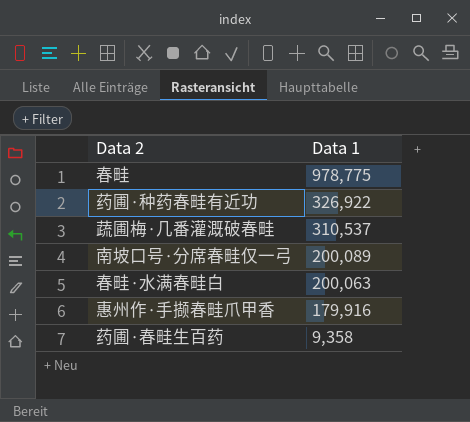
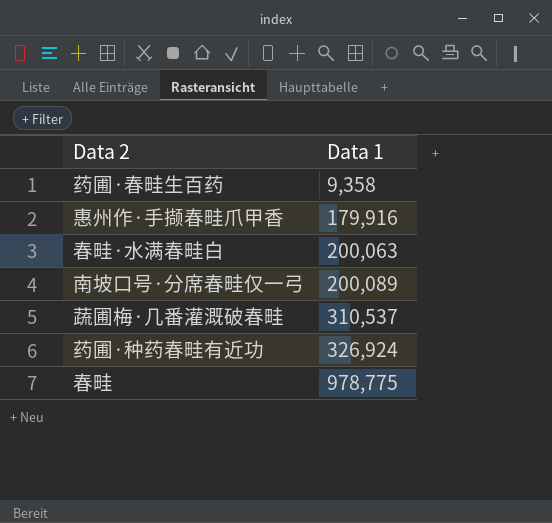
row order: Data 1 descending -> Data 1 ascending
药圃·种药春畦有近功 | Data 1: 326,922 -> 326,924

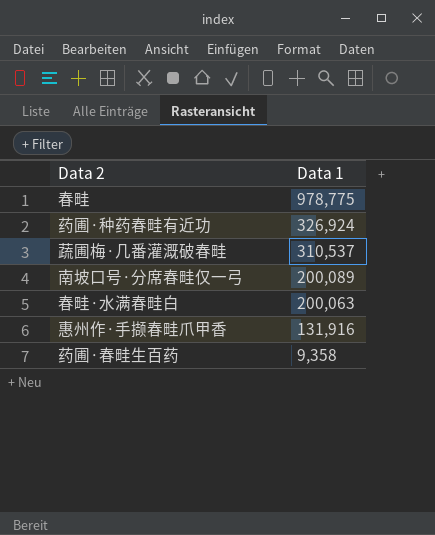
row order: Data 1 ascending -> Data 1 descending
惠州作·手撷春畦爪甲香 | Data 1: 179,916 -> 131,916

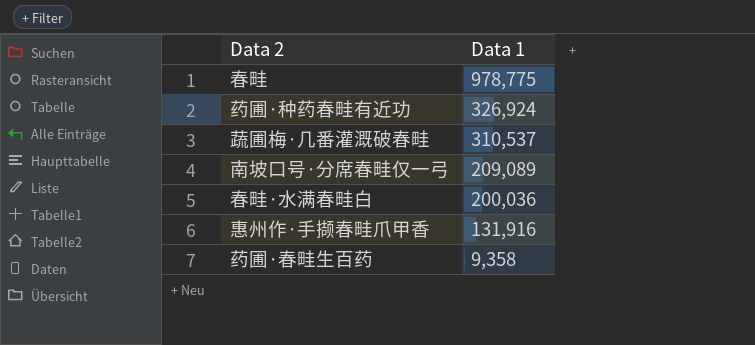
南坡口号·分席春畦仅一弓 | Data 1: 200,089 -> 209,089
春畦·水满春畦白 | Data 1: 200,063 -> 200,036

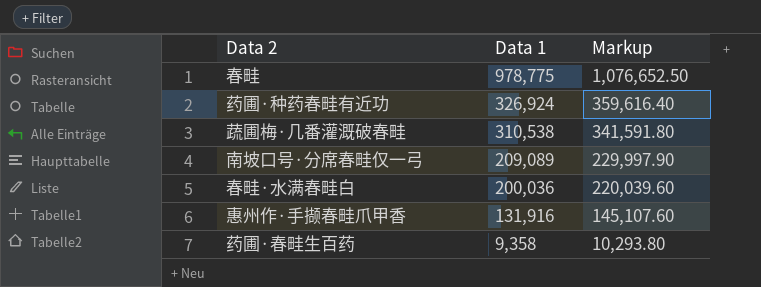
column Markup | formula: none -> [Data 1] * 1.1
蔬圃梅·几番灌溉破春畦 | Data 1: 310,537 -> 310,538

